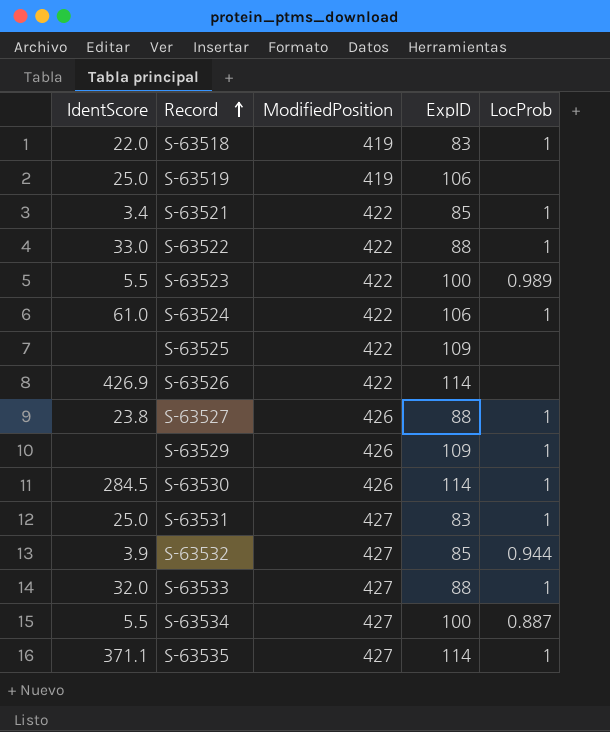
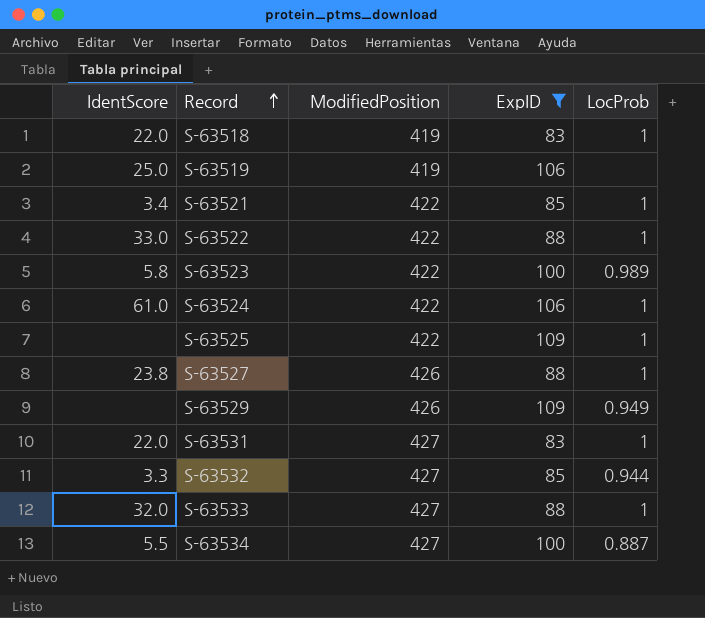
filter: none -> ExpID != 114
S-63523 | IdentScore: 5.5 -> 5.8
S-63525 | LocProb: none -> 1
S-63529 | LocProb: 1 -> 0.949
S-63531 | IdentScore: 25.0 -> 22.0
S-63532 | IdentScore: 3.9 -> 3.3

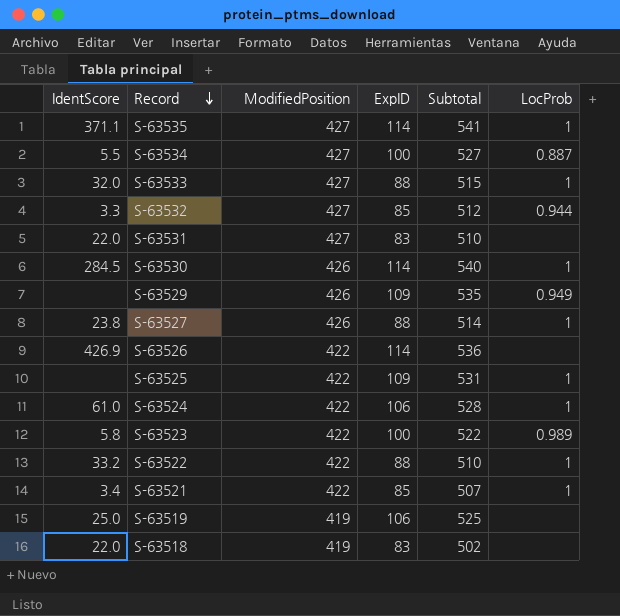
filter: ExpID != 114 -> none
row order: Record ascending -> Record descending
column Subtotal | formula: none -> [ModifiedPosition] + [ExpID]
S-63531 | LocProb: 1 -> none
S-63522 | IdentScore: 33.0 -> 33.2
S-63518 | LocProb: 1 -> none

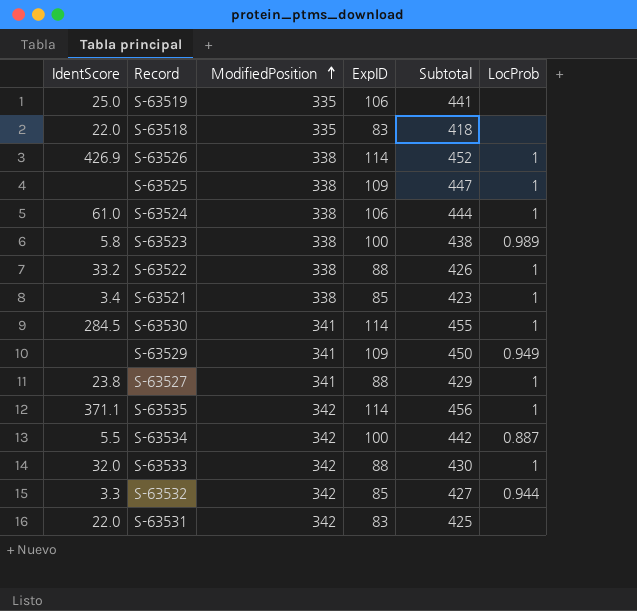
row order: Record descending -> ModifiedPosition ascending
S-63519 | ModifiedPosition: 419 -> 335
S-63519 | Subtotal: 525 -> 441
S-63518 | ModifiedPosition: 419 -> 335
S-63518 | Subtotal: 502 -> 418
S-63526 | ModifiedPosition: 422 -> 338
S-63526 | Subtotal: 536 -> 452
S-63526 | LocProb: none -> 1
S-63525 | ModifiedPosition: 422 -> 338
S-63525 | Subtotal: 531 -> 447
S-63524 | ModifiedPosition: 422 -> 338
S-63524 | Subtotal: 528 -> 444
S-63523 | ModifiedPosition: 422 -> 338
S-63523 | Subtotal: 522 -> 438
S-63522 | ModifiedPosition: 422 -> 338
S-63522 | Subtotal: 510 -> 426
S-63521 | ModifiedPosition: 422 -> 338
S-63521 | Subtotal: 507 -> 423
S-63530 | ModifiedPosition: 426 -> 341
S-63530 | Subtotal: 540 -> 455
S-63529 | ModifiedPosition: 426 -> 341
S-63529 | Subtotal: 535 -> 450
S-63527 | ModifiedPosition: 426 -> 341
S-63527 | Subtotal: 514 -> 429
S-63535 | ModifiedPosition: 427 -> 342
S-63535 | Subtotal: 541 -> 456
S-63534 | ModifiedPosition: 427 -> 342
S-63534 | Subtotal: 527 -> 442
S-63533 | ModifiedPosition: 427 -> 342
S-63533 | Subtotal: 515 -> 430
S-63532 | ModifiedPosition: 427 -> 342
S-63532 | Subtotal: 512 -> 427
S-63531 | ModifiedPosition: 427 -> 342
S-63531 | Subtotal: 510 -> 425

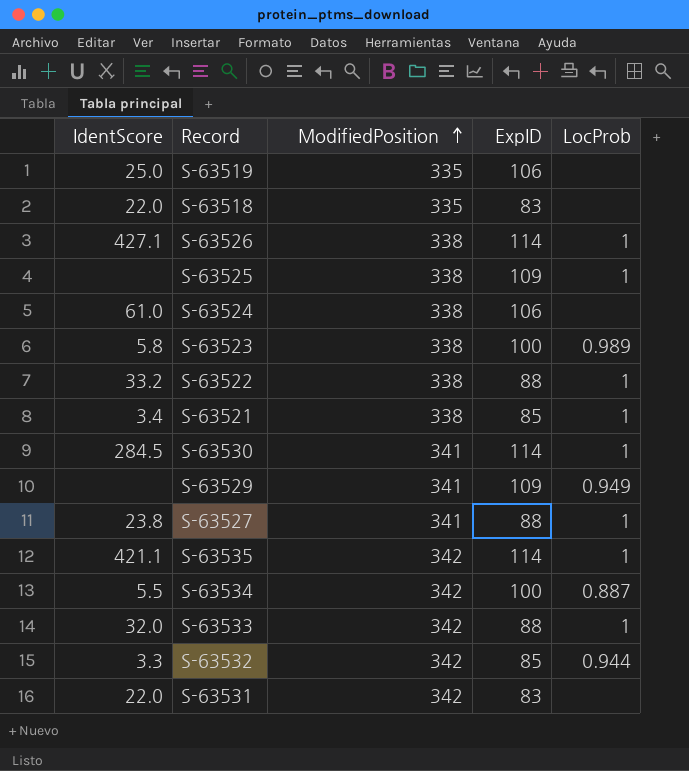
column Subtotal | formula: [ModifiedPosition] + [ExpID] -> none
S-63526 | IdentScore: 426.9 -> 427.1
S-63524 | LocProb: 1 -> none
S-63535 | IdentScore: 371.1 -> 421.1

